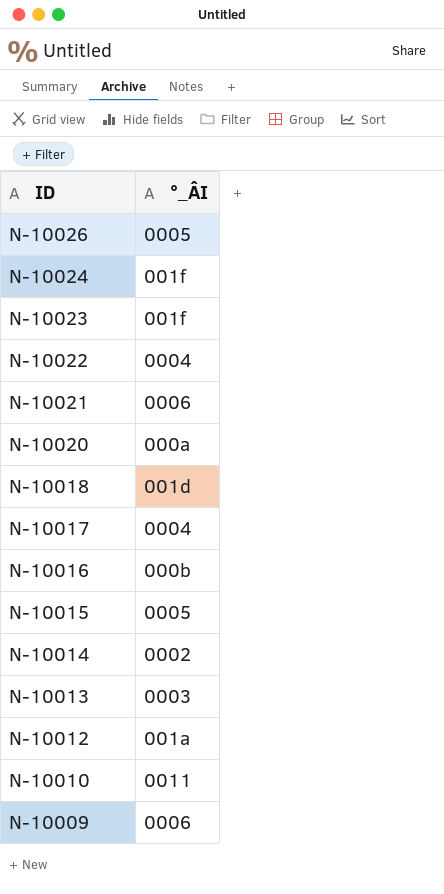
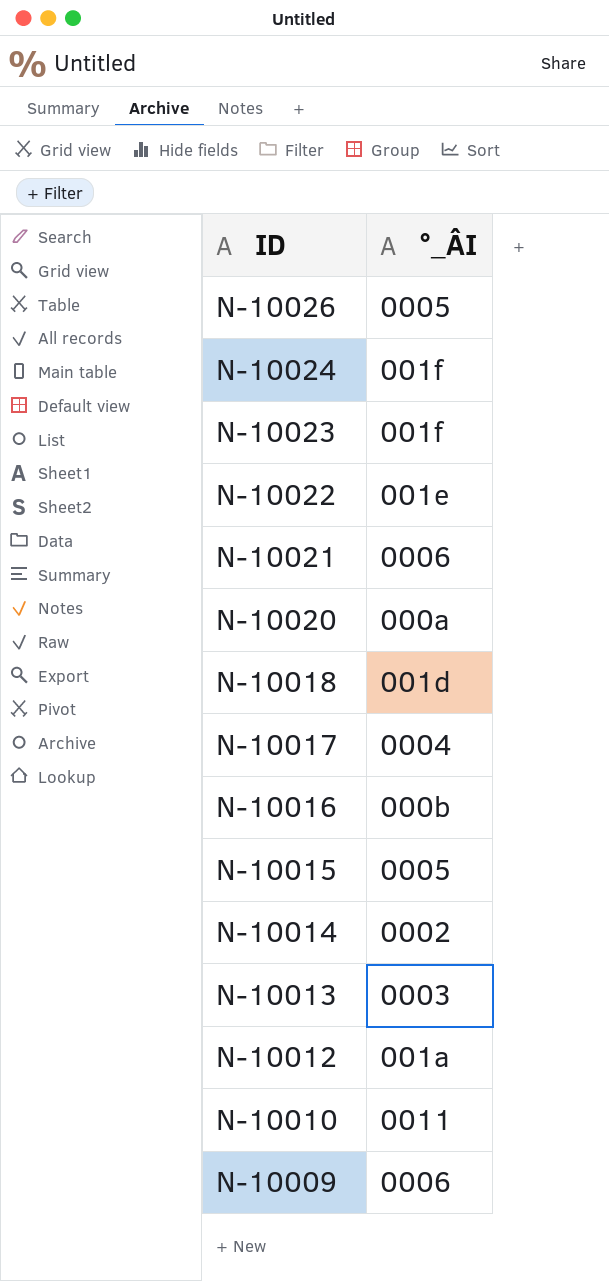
N-10022 | °_ÂI: 0004 -> 001e

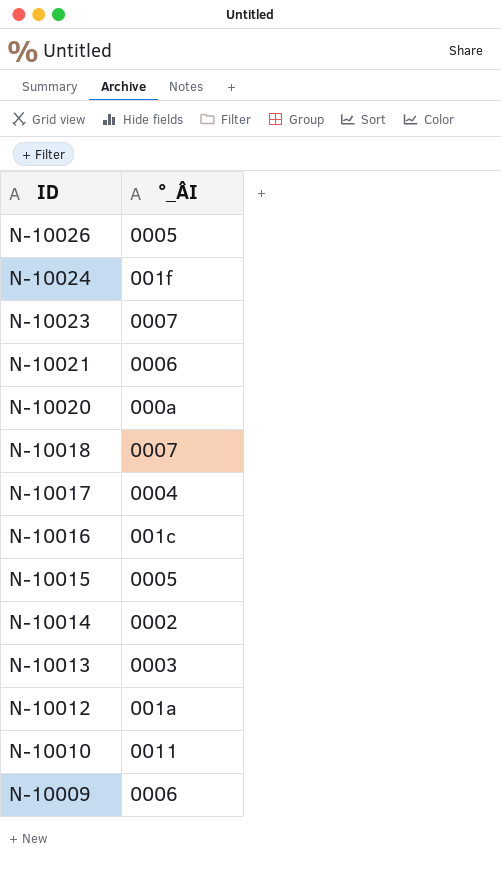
row N-10022: 001e -> none
N-10023 | °_ÂI: 001f -> 0007
N-10018 | °_ÂI: 001d -> 0007
N-10016 | °_ÂI: 000b -> 001c

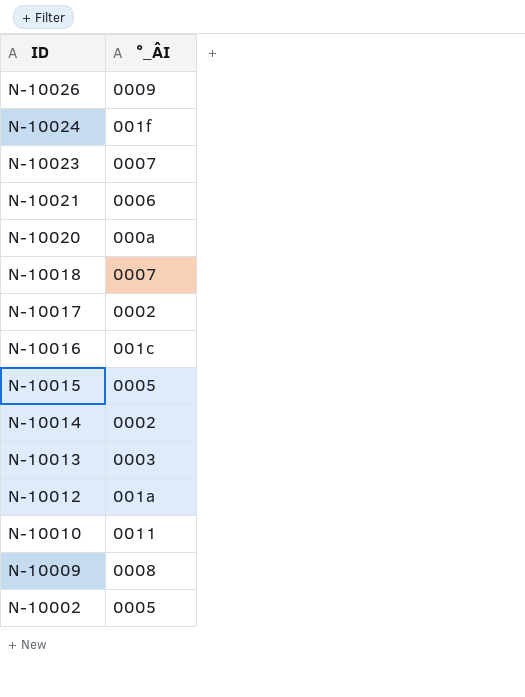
N-10026 | °_ÂI: 0005 -> 0009
N-10017 | °_ÂI: 0004 -> 0002
N-10009 | °_ÂI: 0006 -> 0008
row N-10002: none -> 0005

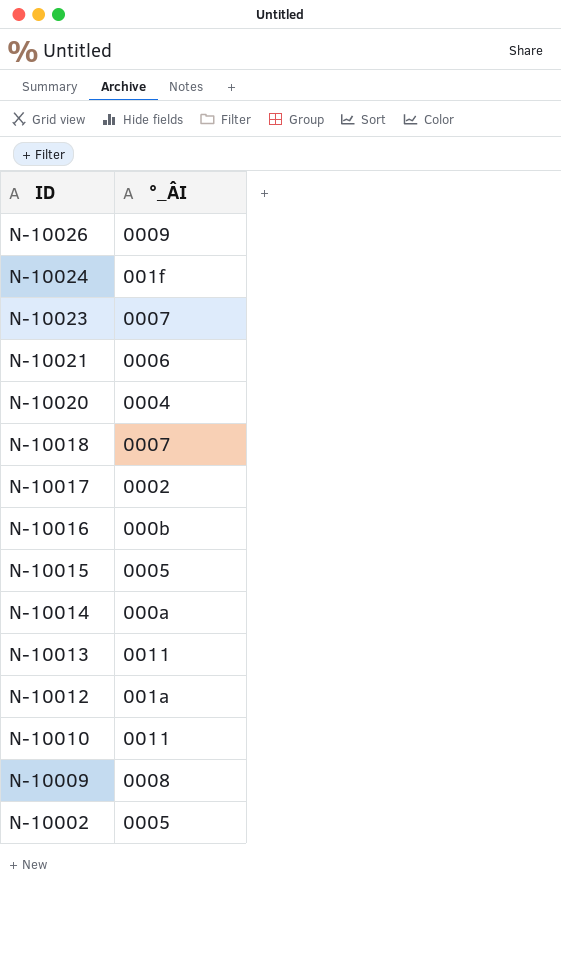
N-10020 | °_ÂI: 000a -> 0004
N-10016 | °_ÂI: 001c -> 000b
N-10014 | °_ÂI: 0002 -> 000a
N-10013 | °_ÂI: 0003 -> 0011

